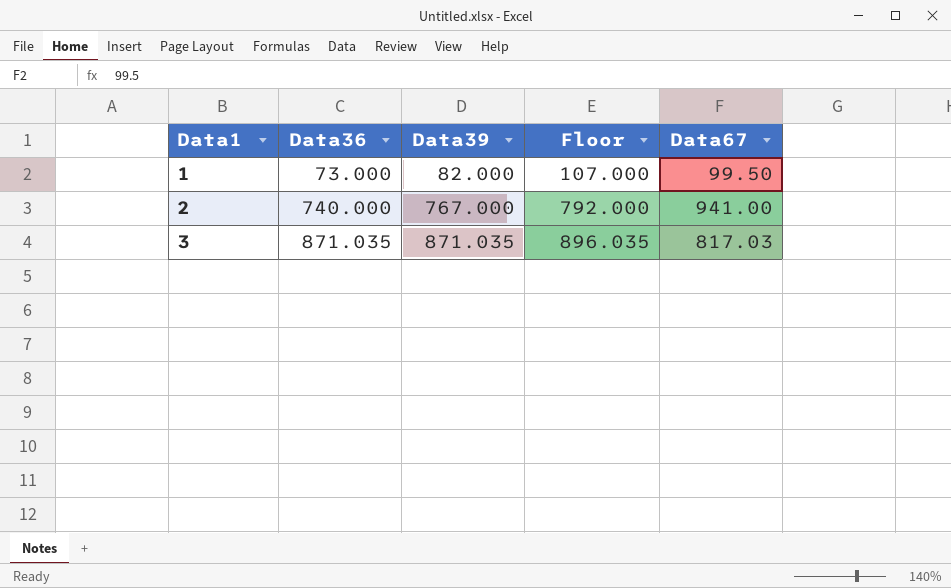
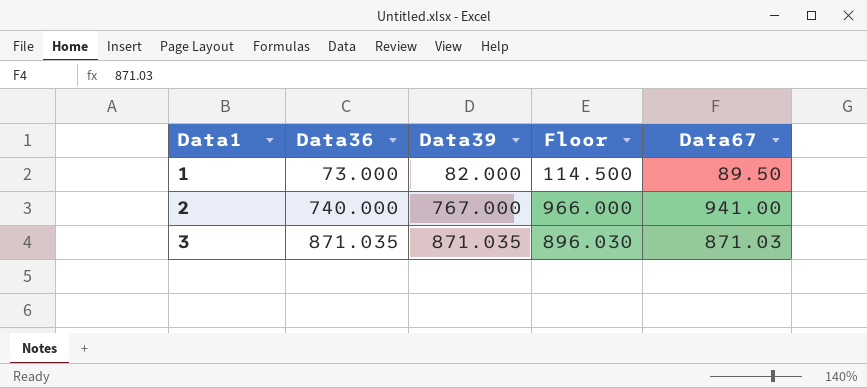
column Floor | formula: [Data39] + 25 -> [Data67] + 25
1 | Data67: 99.50 -> 89.50
3 | Data67: 817.03 -> 871.03

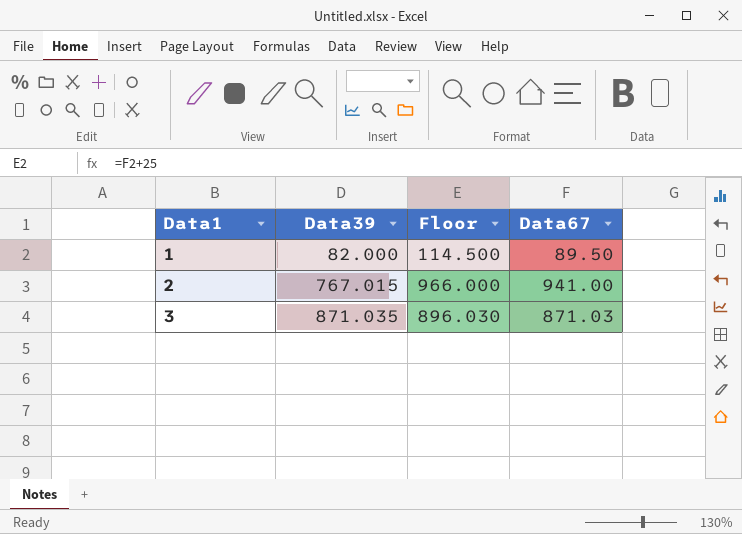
column Data36 | position: 2 -> none
2 | Data39: 767.000 -> 767.015

